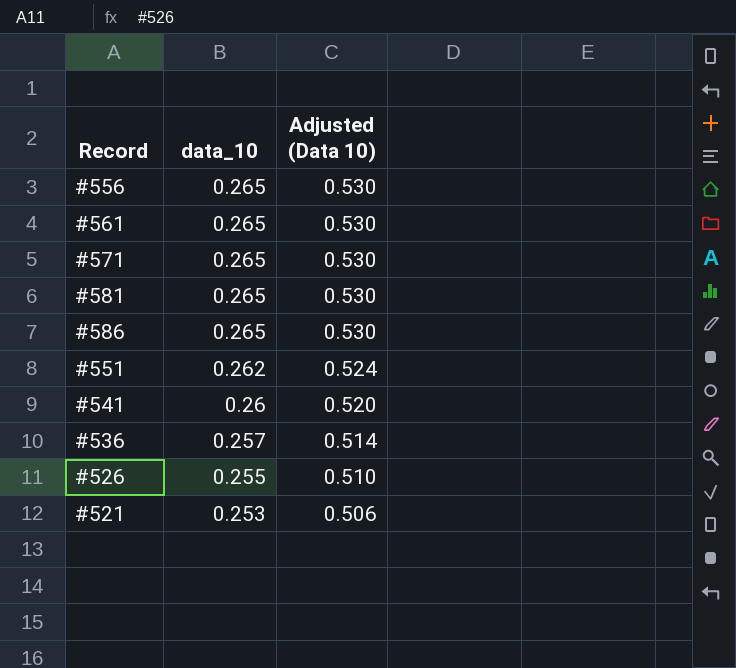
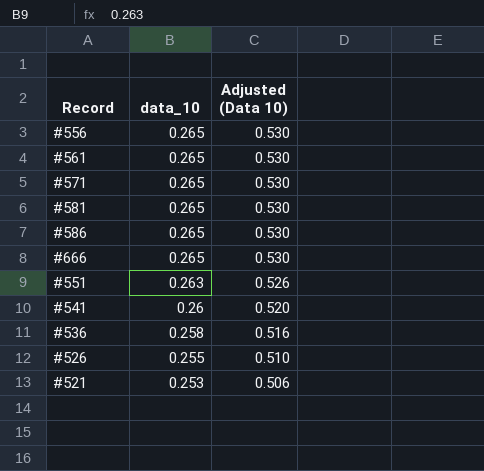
row #666: none -> 0.265 | 0.530
#551 | data_10: 0.262 -> 0.263
#551 | Adjusted (Data 10): 0.524 -> 0.526
#536 | data_10: 0.257 -> 0.258
#536 | Adjusted (Data 10): 0.514 -> 0.516

